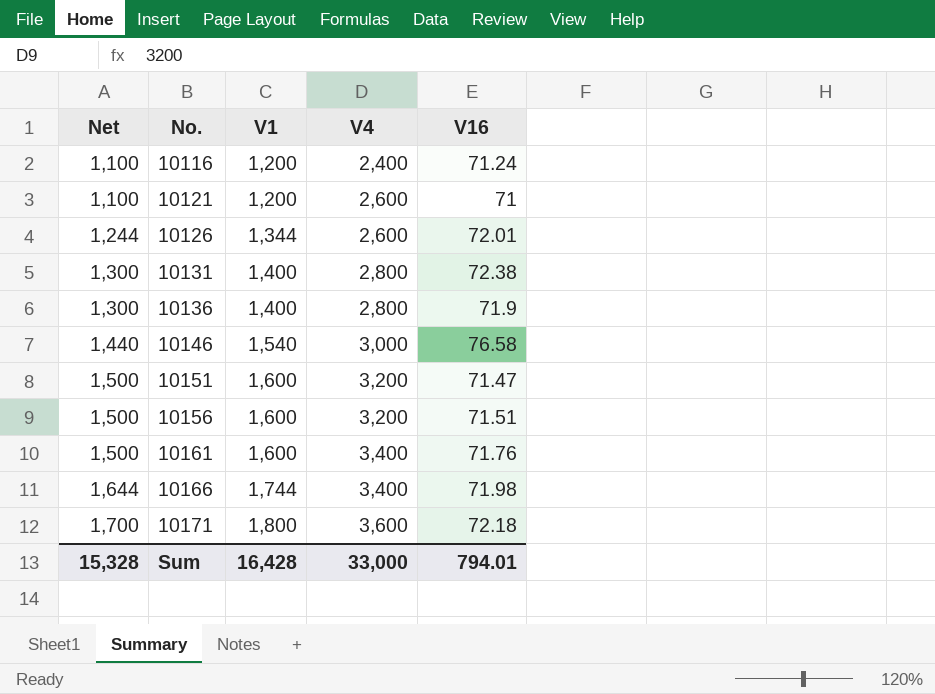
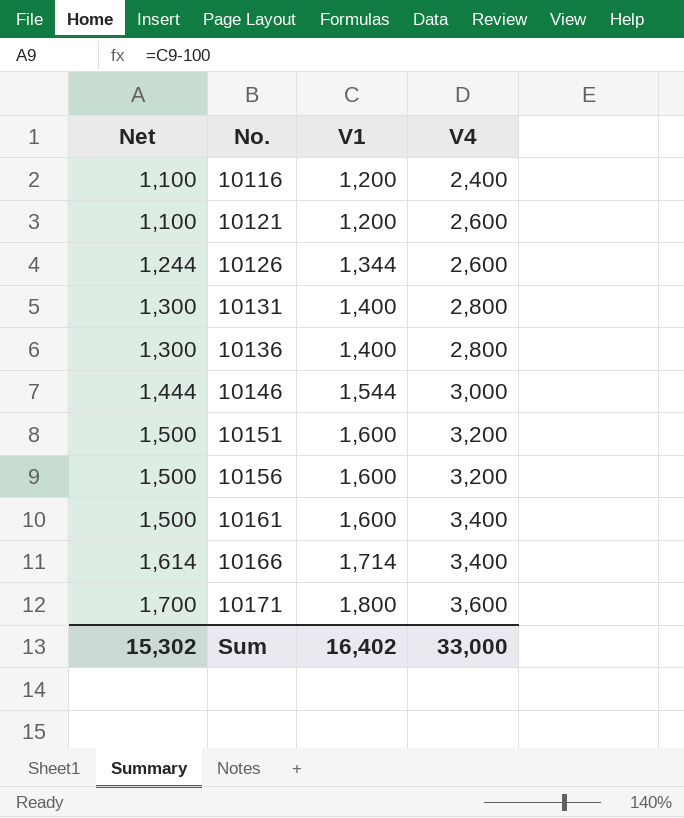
column V16 | position: 5 -> none
10146 | Net: 1,440 -> 1,444
10146 | V1: 1,540 -> 1,544
10166 | Net: 1,644 -> 1,614
10166 | V1: 1,744 -> 1,714
Sum | Net: 15,328 -> 15,302
Sum | V1: 16,428 -> 16,402

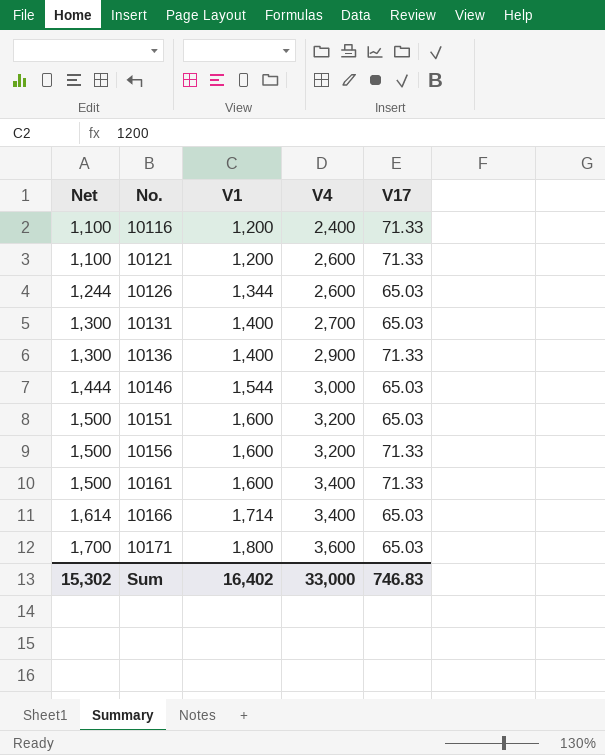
column V17 | position: none -> 5
10131 | V4: 2,800 -> 2,700
10136 | V4: 2,800 -> 2,900

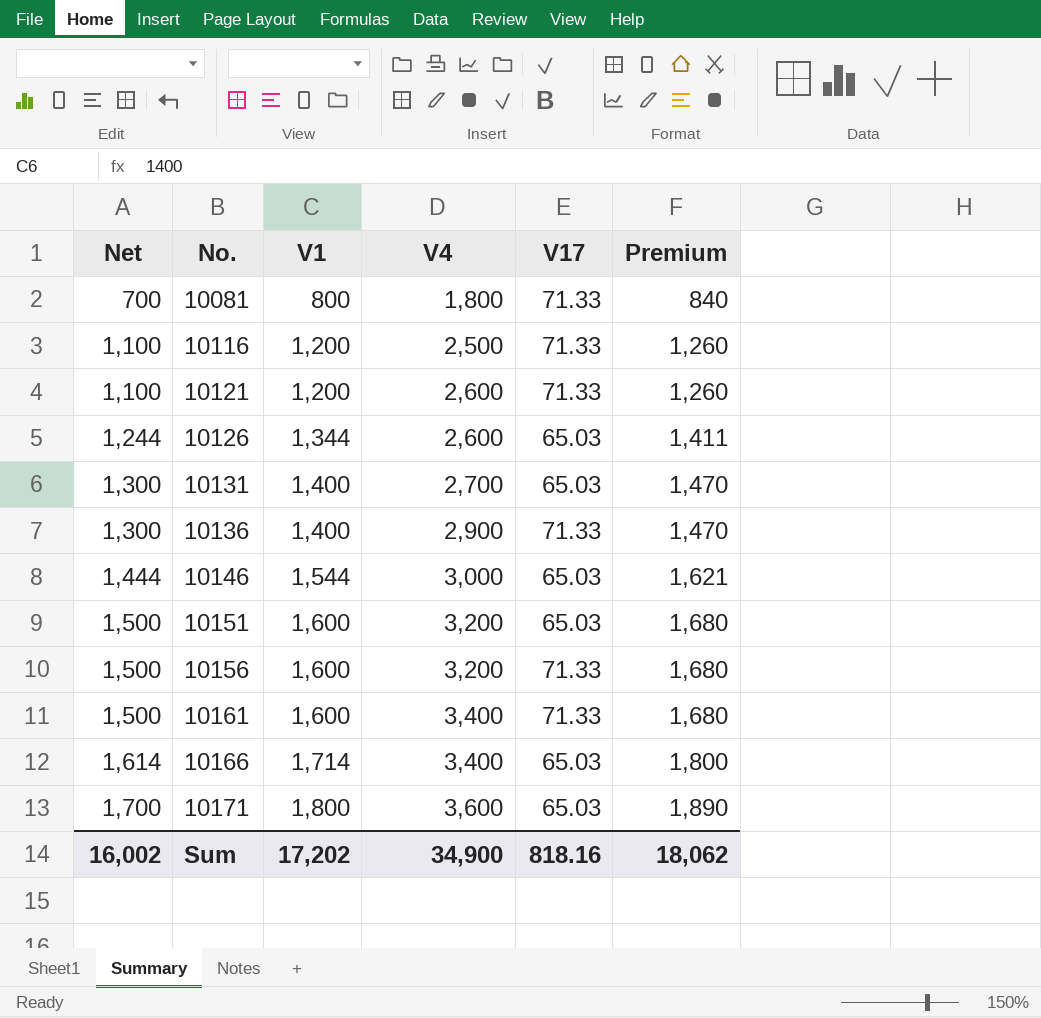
column Premium | formula: none -> [V1] * 1.05
row 10081: none -> 700 | 800 | 1,800 | 71.33 | 840
10116 | V4: 2,400 -> 2,500
Sum | Net: 15,302 -> 16,002
Sum | V1: 16,402 -> 17,202
Sum | V4: 33,000 -> 34,900
Sum | V17: 746.83 -> 818.16

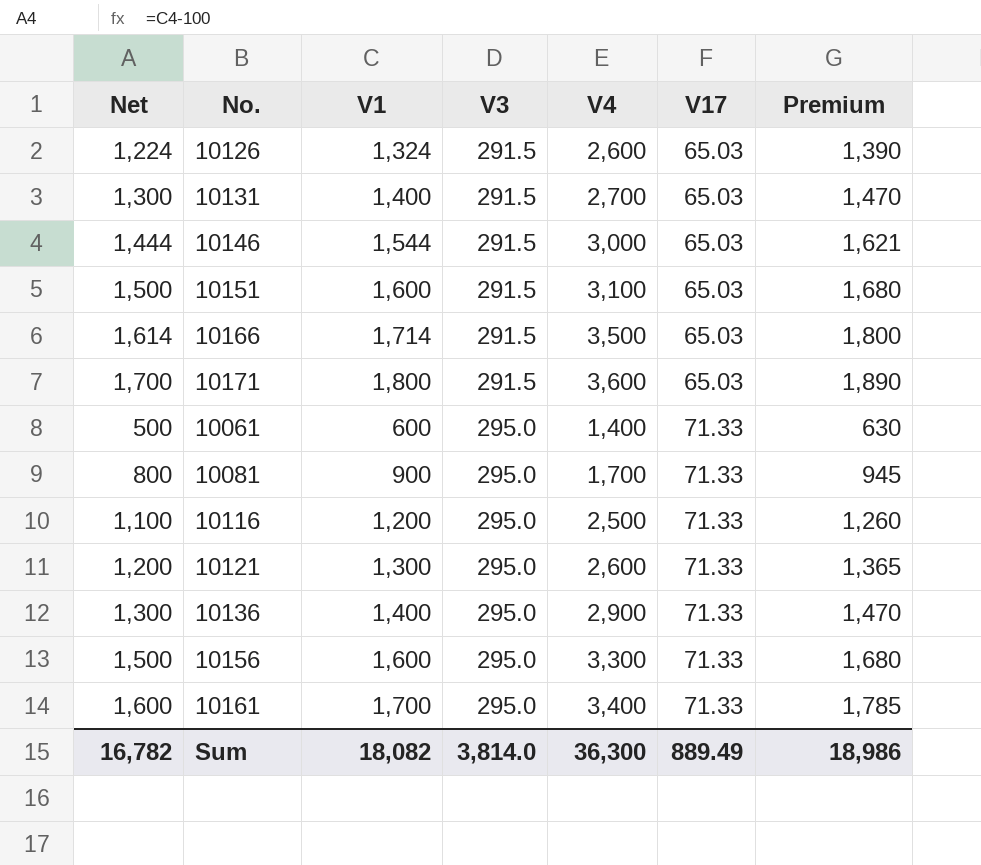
row order: Net ascending -> V3 ascending
column V3 | position: none -> 4
10126 | Net: 1,244 -> 1,224
10126 | V1: 1,344 -> 1,324
10126 | Premium: 1,411 -> 1,390
10151 | V4: 3,200 -> 3,100
10166 | V4: 3,400 -> 3,500
row 10061: none -> 500 | 600 | 295.0 | 1,400 | 71.33 | 630
10081 | Net: 700 -> 800
10081 | V1: 800 -> 900
10081 | V4: 1,800 -> 1,700
10081 | Premium: 840 -> 945
10121 | Net: 1,100 -> 1,200
10121 | V1: 1,200 -> 1,300
10121 | Premium: 1,260 -> 1,365
10156 | V4: 3,200 -> 3,300
10161 | Net: 1,500 -> 1,600
10161 | V1: 1,600 -> 1,700
10161 | Premium: 1,680 -> 1,785
Sum | Net: 16,002 -> 16,782
Sum | V1: 17,202 -> 18,082
Sum | V4: 34,900 -> 36,300
Sum | V17: 818.16 -> 889.49
Sum | Premium: 18,062 -> 18,986

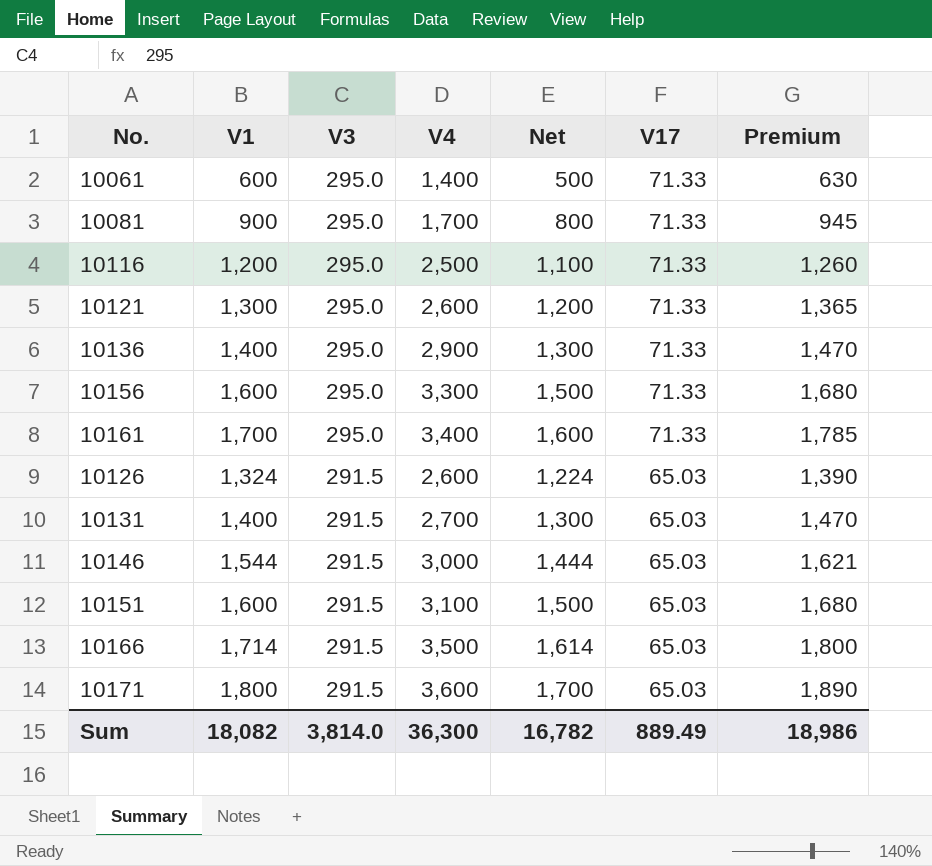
row order: V3 ascending -> V3 descending
column Net | position: 1 -> 5

